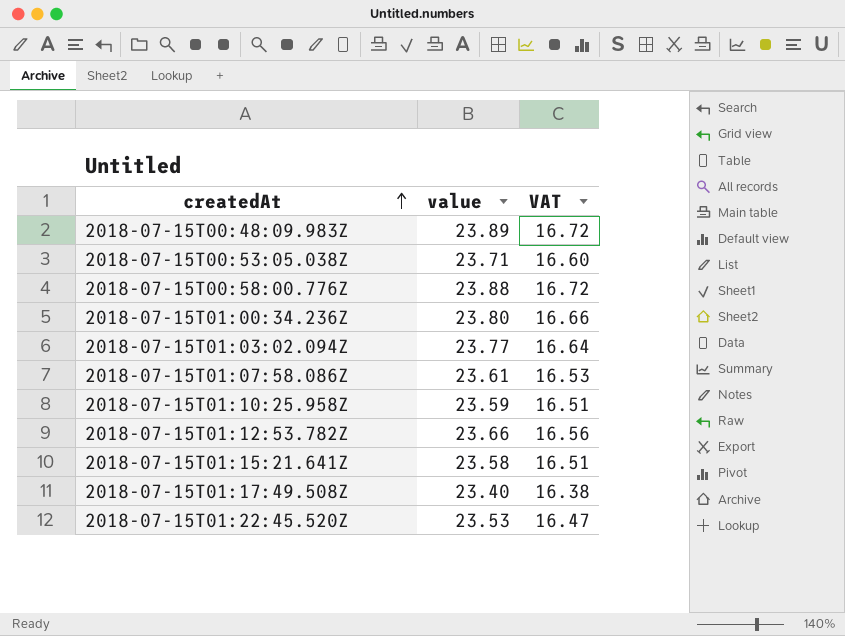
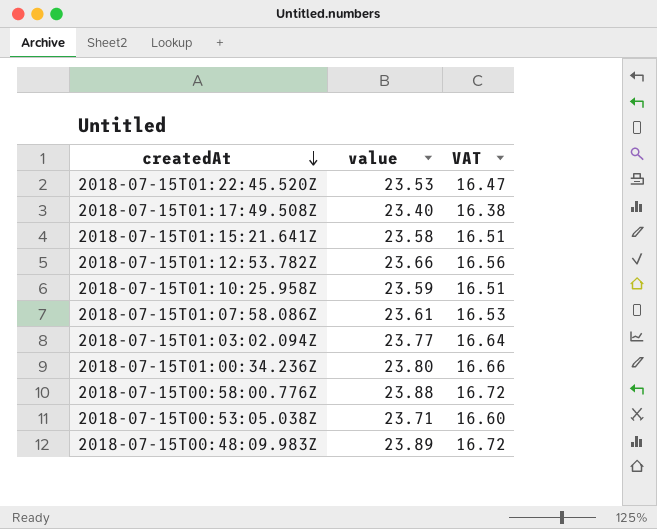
row order: createdAt ascending -> createdAt descending

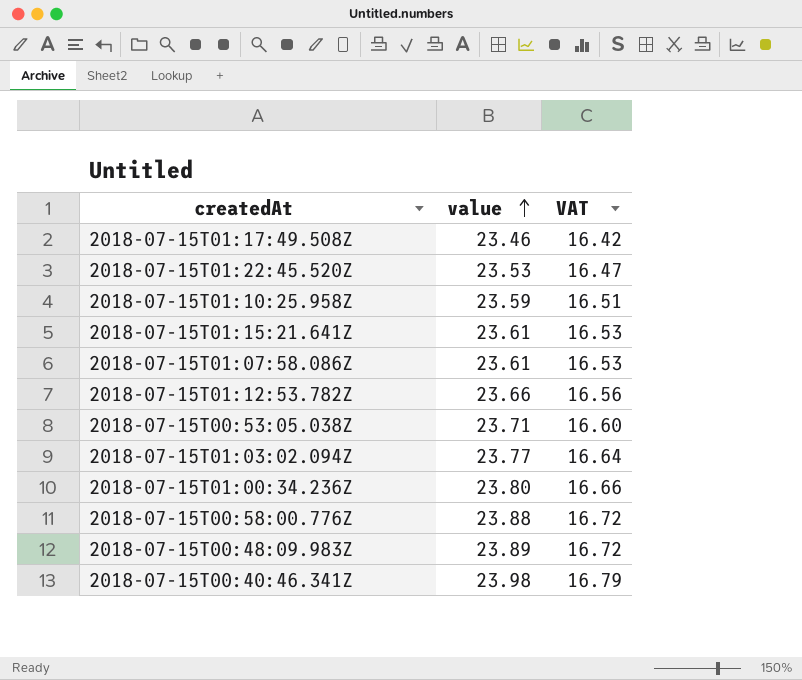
row order: createdAt descending -> value ascending
2018-07-15T01:17:49.508Z | value: 23.40 -> 23.46
2018-07-15T01:17:49.508Z | VAT: 16.38 -> 16.42
2018-07-15T01:15:21.641Z | value: 23.58 -> 23.61
2018-07-15T01:15:21.641Z | VAT: 16.51 -> 16.53
row 2018-07-15T00:40:46.341Z: none -> 23.98 | 16.79

